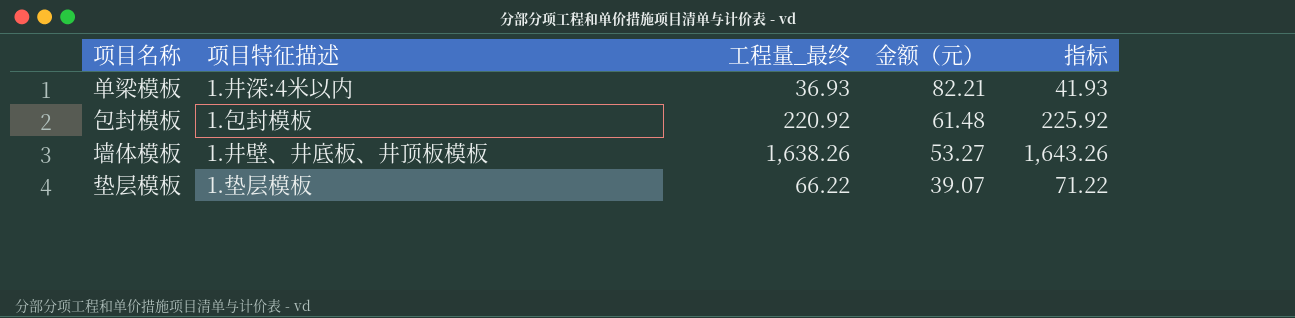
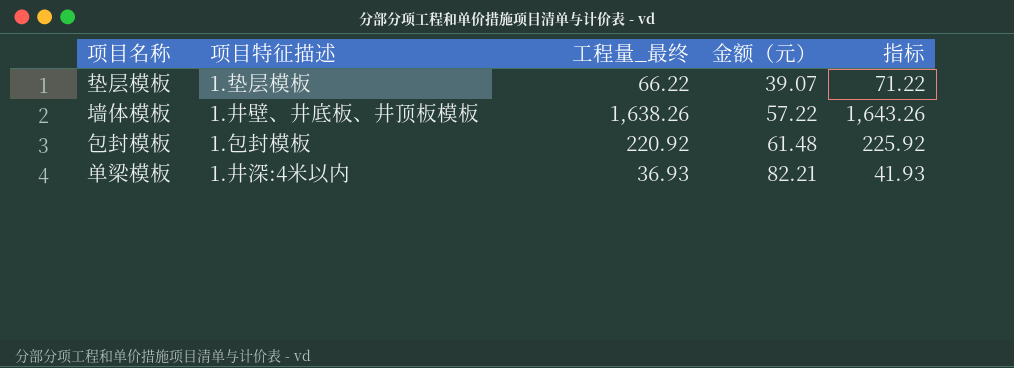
row order: 金额（元） descending -> 金额（元） ascending
墙体模板 | 金额（元）: 53.27 -> 57.22

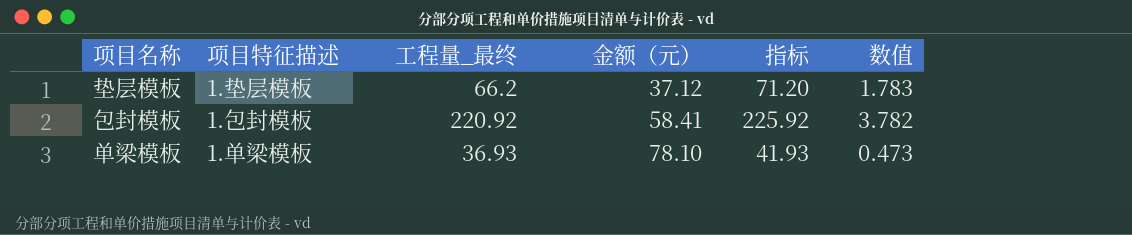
column 数值 | formula: none -> [工程量_最终] / [金额（元）]
row 墙体模板: 1.井壁、井底板、井顶板模板 | 1,638.26 | 57.22 | 1,643.26 -> none
垫层模板 | 工程量_最终: 66.22 -> 66.2
垫层模板 | 金额（元）: 39.07 -> 37.12
垫层模板 | 指标: 71.22 -> 71.20
包封模板 | 金额（元）: 61.48 -> 58.41
单梁模板 | 项目特征描述: 1.井深:4米以内 -> 1.单梁模板
单梁模板 | 金额（元）: 82.21 -> 78.10

